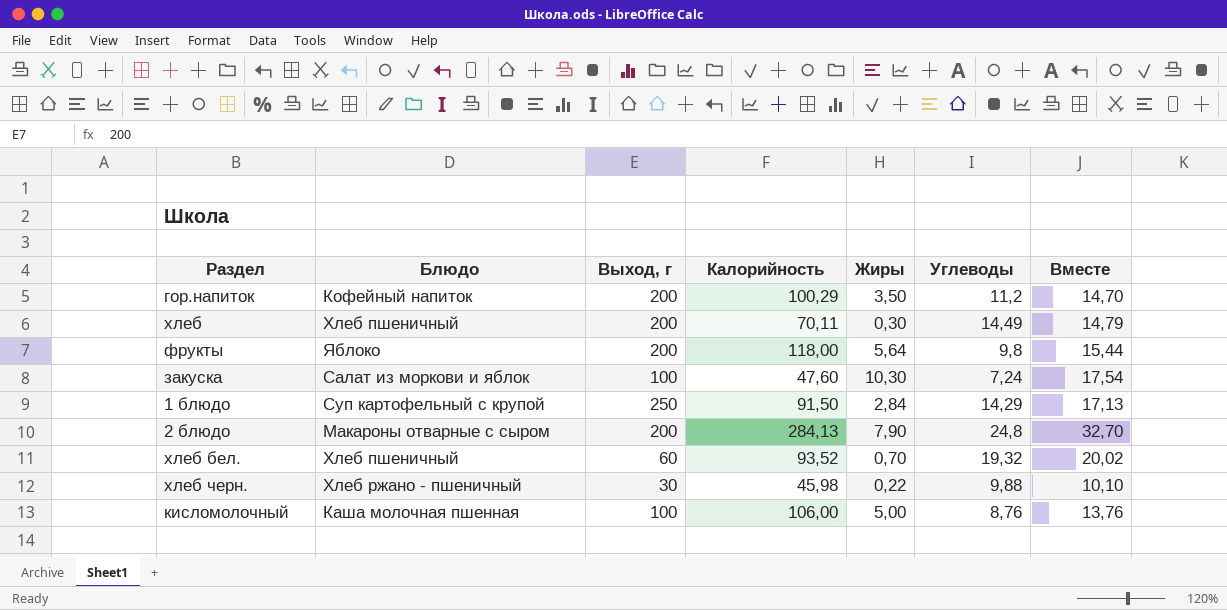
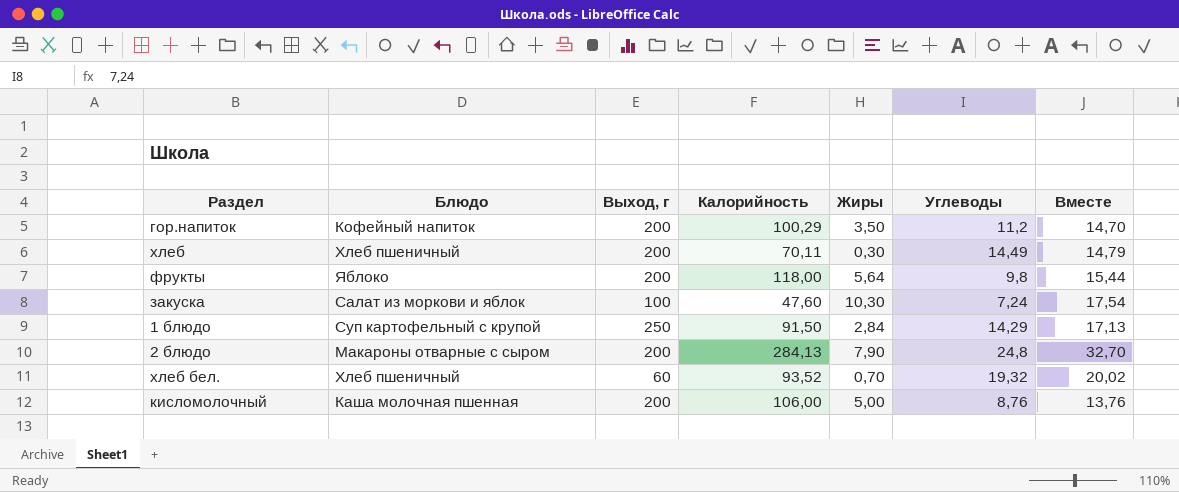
row хлеб черн.: Хлеб ржано - пшеничный | 30 | 45,98 | 0,22 | 9,88 | 10,10 -> none
кисломолочный | Выход, г: 100 -> 200

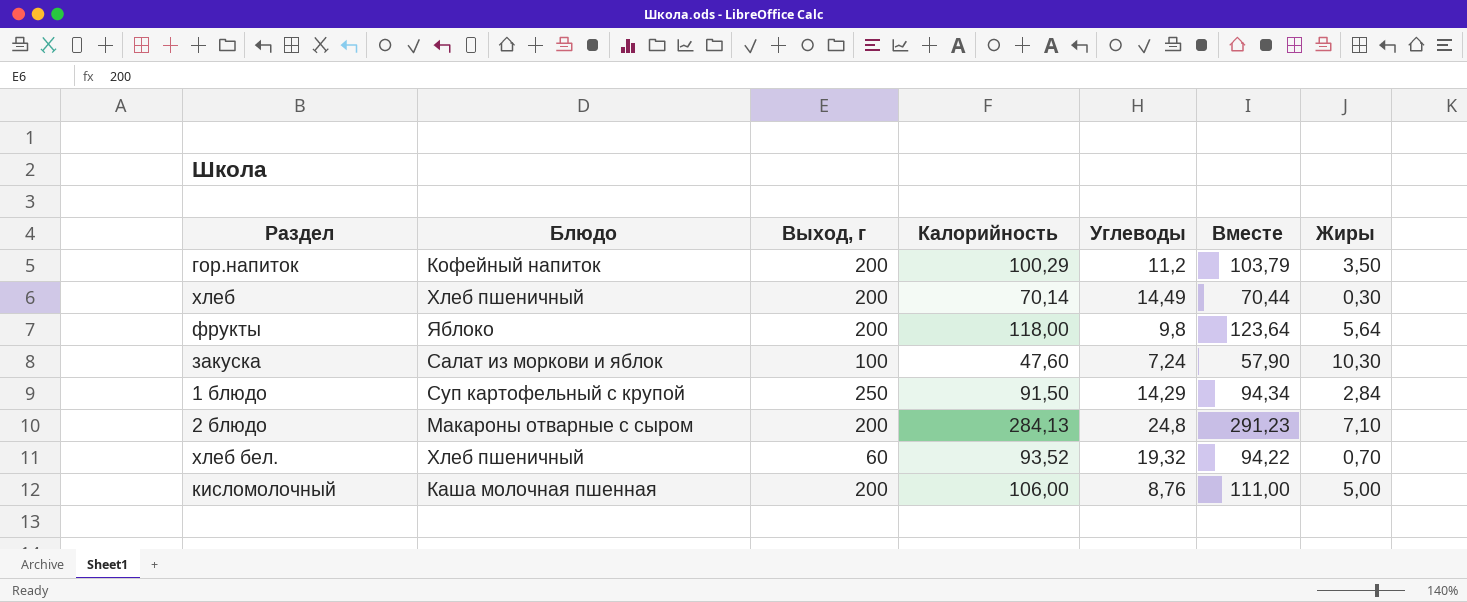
column Вместе | formula: [Жиры] + [Углеводы] -> [Калорийность] + [Жиры]
column Жиры | position: 5 -> 7
хлеб | Калорийность: 70,11 -> 70,14
2 блюдо | Жиры: 7,90 -> 7,10

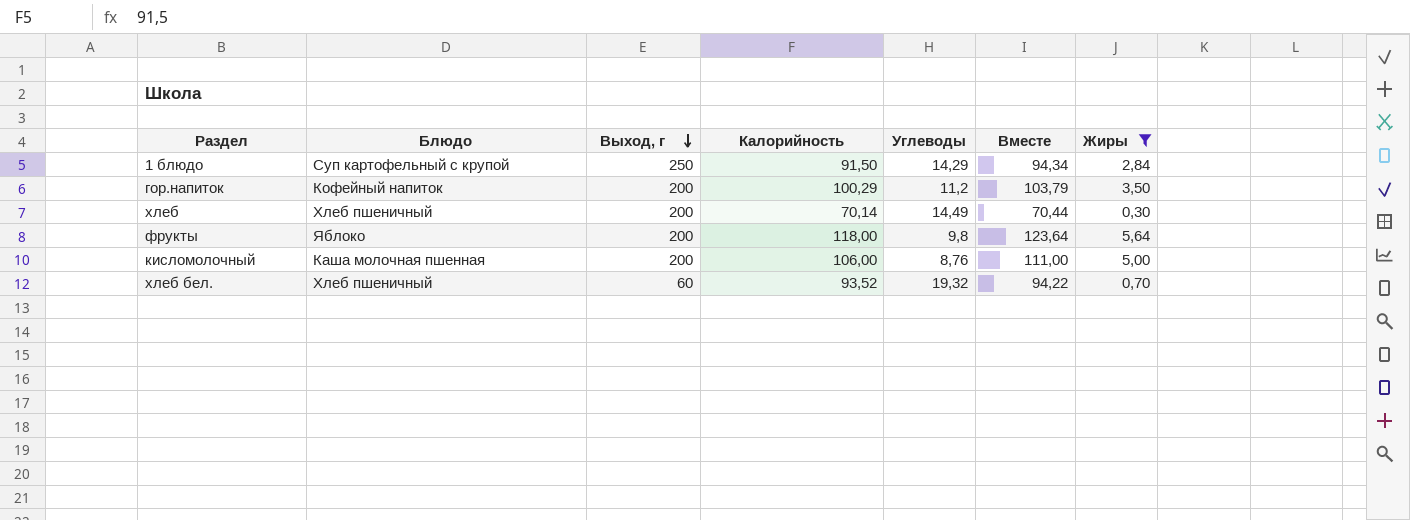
filter: none -> Жиры <= 5,64
row order: none -> Выход, г descending

